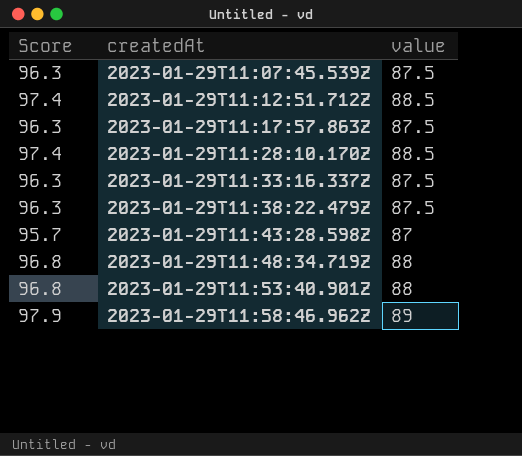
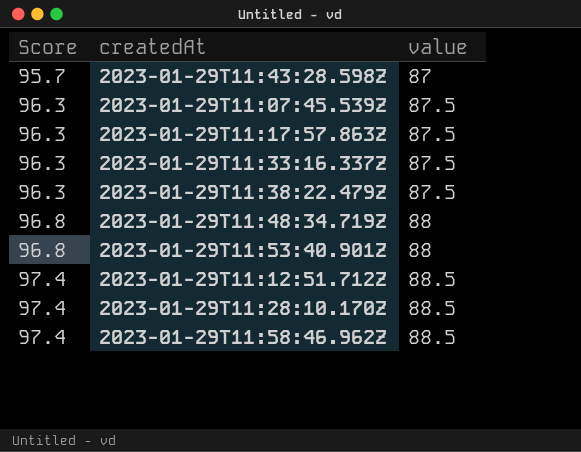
row order: createdAt ascending -> Score ascending
2023-01-29T11:58:46.962Z | Score: 97.9 -> 97.4
2023-01-29T11:58:46.962Z | value: 89 -> 88.5

